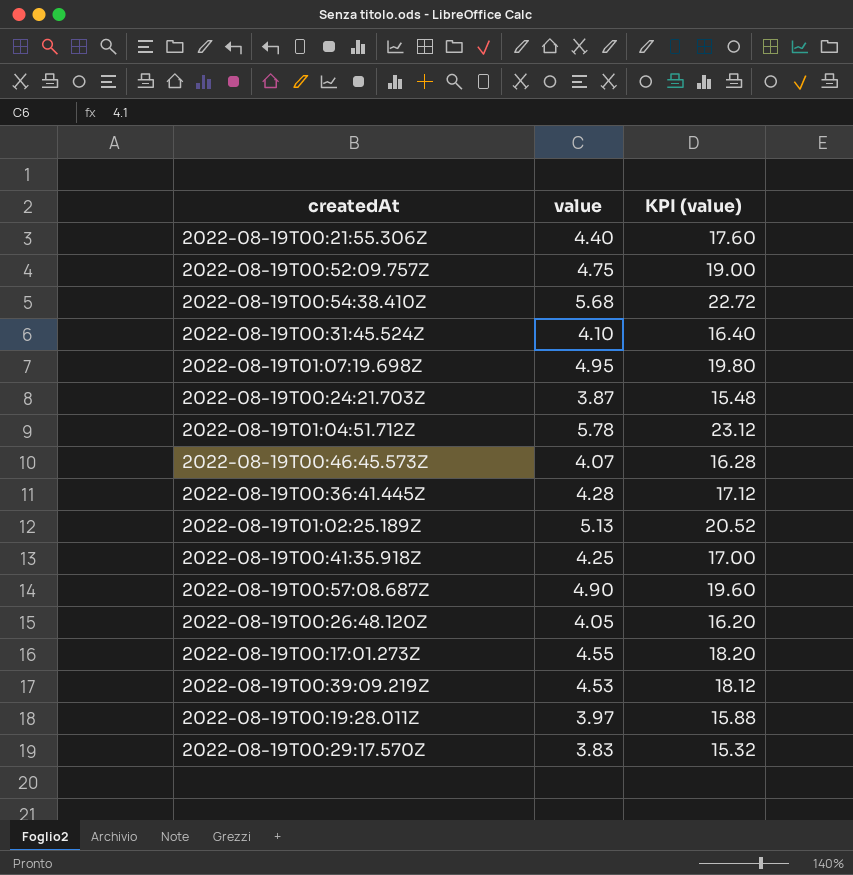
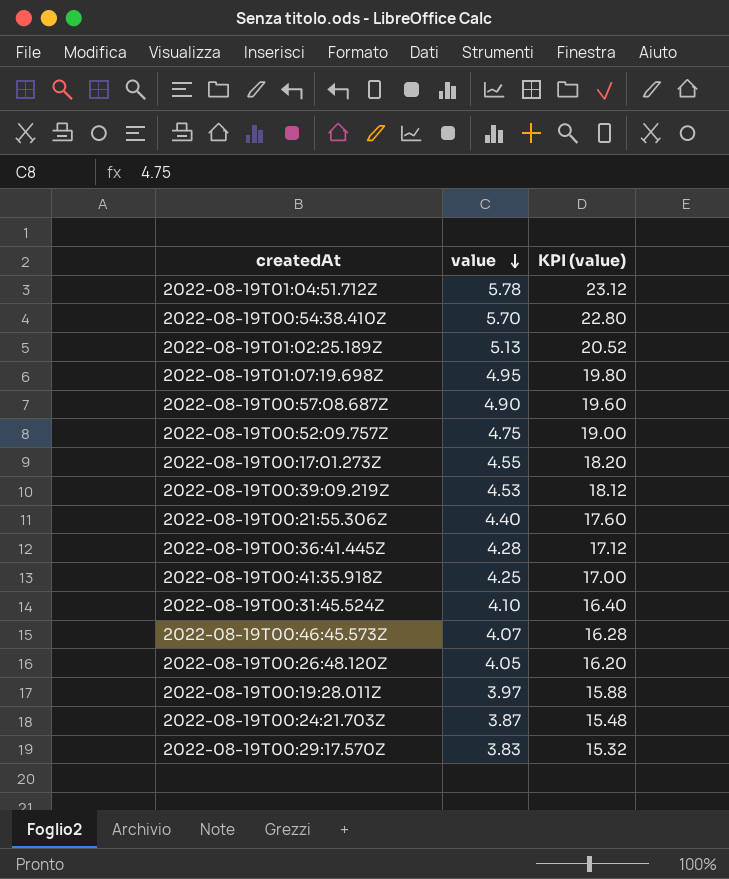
row order: none -> value descending
2022-08-19T00:54:38.410Z | value: 5.68 -> 5.70
2022-08-19T00:54:38.410Z | KPI (value): 22.72 -> 22.80

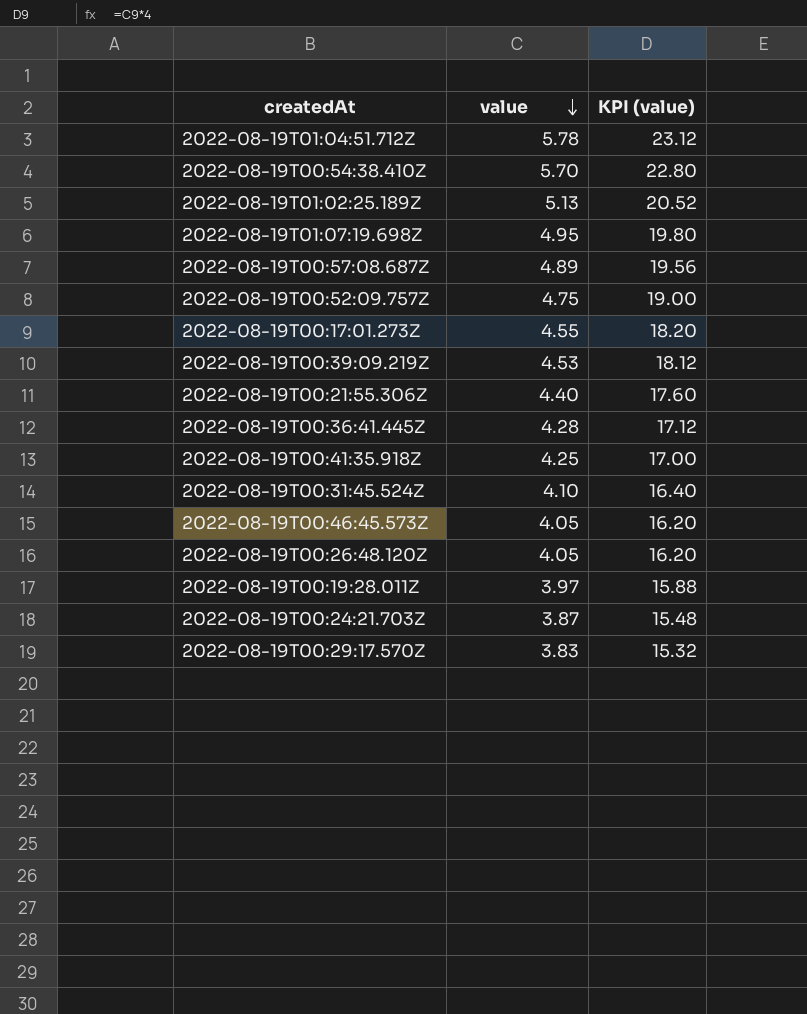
2022-08-19T00:57:08.687Z | value: 4.90 -> 4.89
2022-08-19T00:57:08.687Z | KPI (value): 19.60 -> 19.56
2022-08-19T00:46:45.573Z | value: 4.07 -> 4.05
2022-08-19T00:46:45.573Z | KPI (value): 16.28 -> 16.20

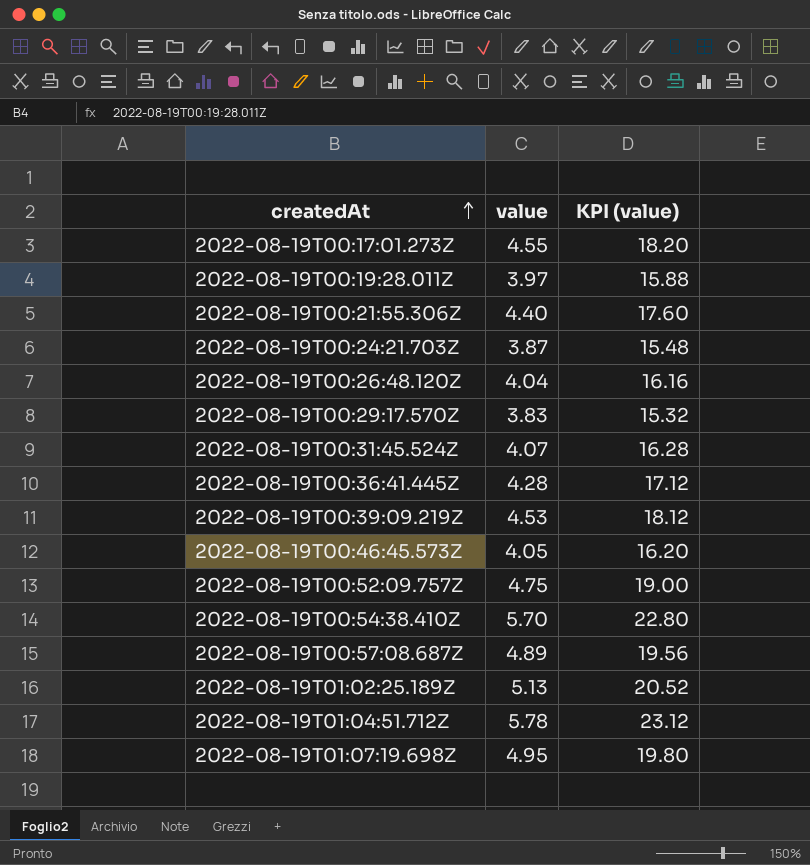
row order: value descending -> createdAt ascending
row 2022-08-19T00:41:35.918Z: 4.25 | 17.00 -> none
2022-08-19T00:26:48.120Z | value: 4.05 -> 4.04
2022-08-19T00:26:48.120Z | KPI (value): 16.20 -> 16.16
2022-08-19T00:31:45.524Z | value: 4.10 -> 4.07
2022-08-19T00:31:45.524Z | KPI (value): 16.40 -> 16.28

